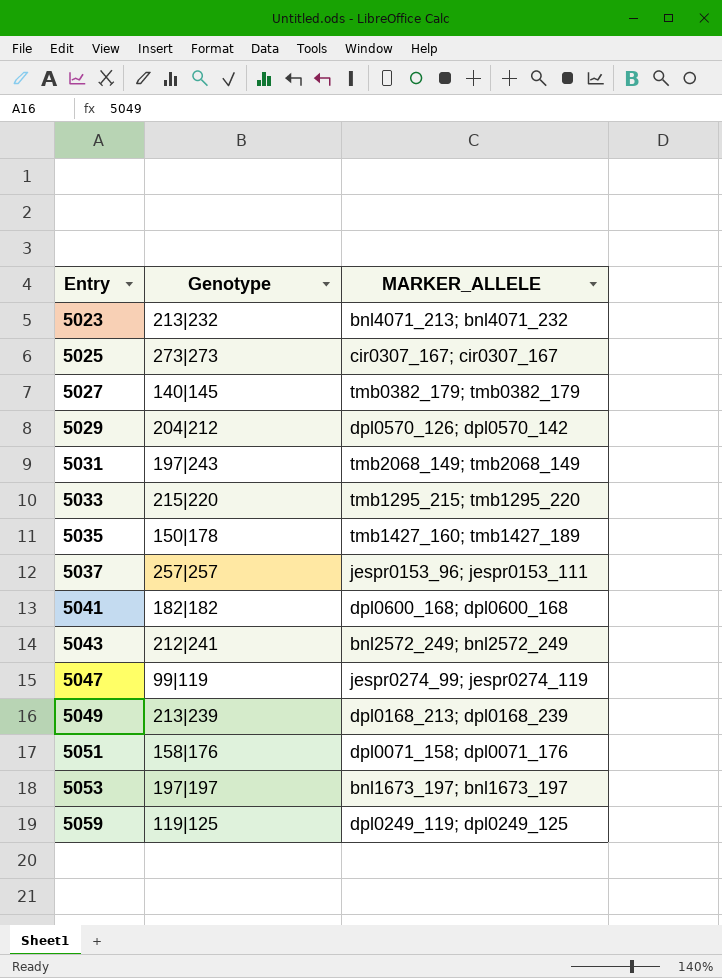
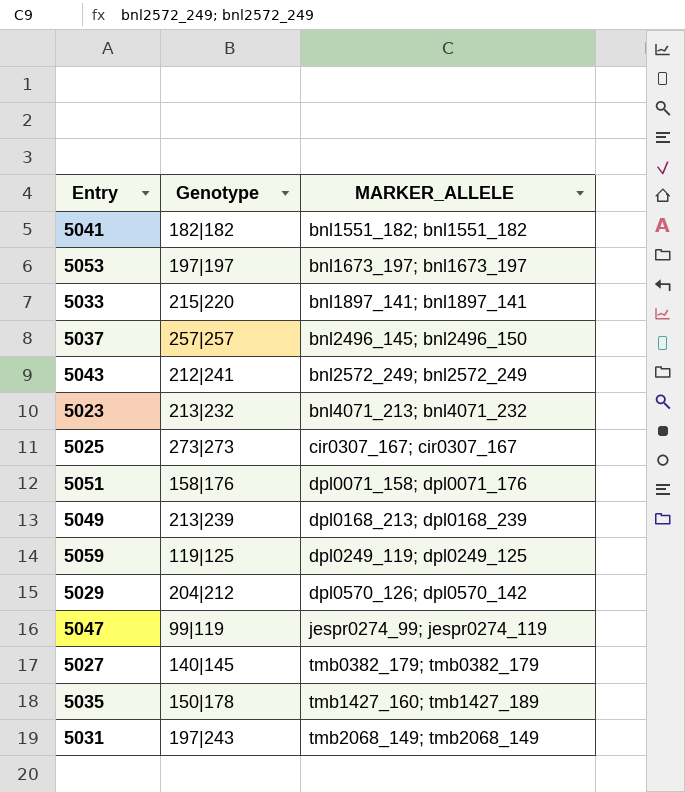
row order: Entry ascending -> MARKER_ALLELE ascending
5041 | MARKER_ALLELE: dpl0600_168; dpl0600_168 -> bnl1551_182; bnl1551_182
5033 | MARKER_ALLELE: tmb1295_215; tmb1295_220 -> bnl1897_141; bnl1897_141
5037 | MARKER_ALLELE: jespr0153_96; jespr0153_111 -> bnl2496_145; bnl2496_150

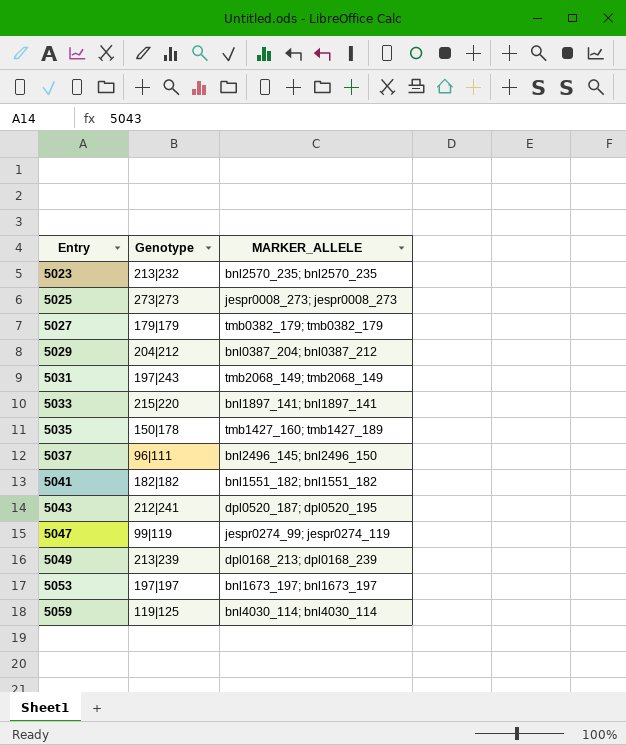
row order: MARKER_ALLELE ascending -> Entry ascending
row 5051: 158|176 | dpl0071_158; dpl0071_176 -> none
5023 | MARKER_ALLELE: bnl4071_213; bnl4071_232 -> bnl2570_235; bnl2570_235
5025 | MARKER_ALLELE: cir0307_167; cir0307_167 -> jespr0008_273; jespr0008_273
5027 | Genotype: 140|145 -> 179|179
5029 | MARKER_ALLELE: dpl0570_126; dpl0570_142 -> bnl0387_204; bnl0387_212
5037 | Genotype: 257|257 -> 96|111
5043 | MARKER_ALLELE: bnl2572_249; bnl2572_249 -> dpl0520_187; dpl0520_195
5059 | MARKER_ALLELE: dpl0249_119; dpl0249_125 -> bnl4030_114; bnl4030_114

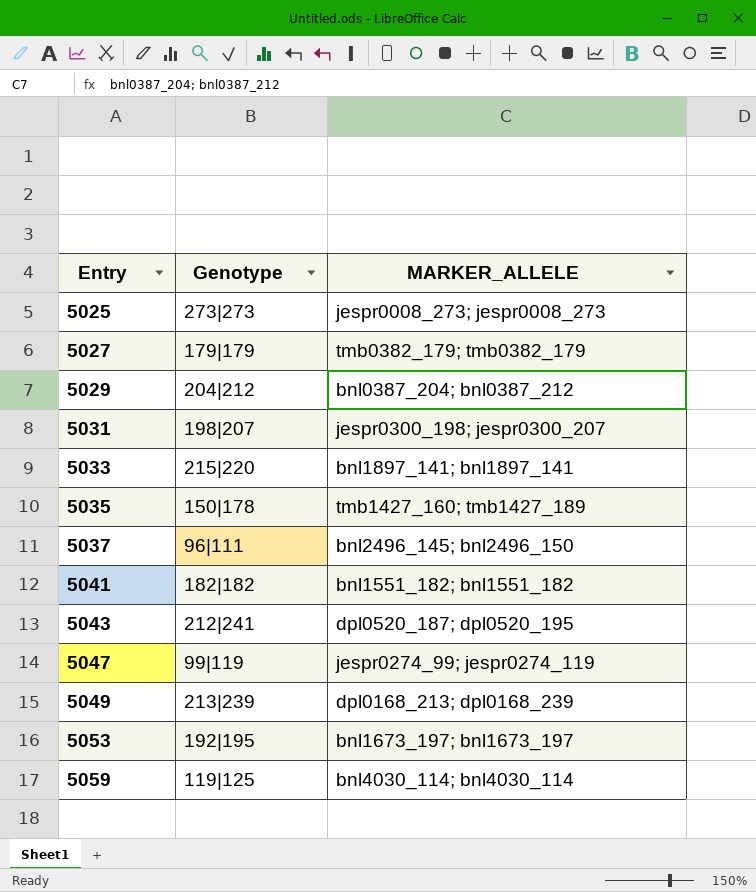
row 5023: 213|232 | bnl2570_235; bnl2570_235 -> none
5031 | Genotype: 197|243 -> 198|207
5031 | MARKER_ALLELE: tmb2068_149; tmb2068_149 -> jespr0300_198; jespr0300_207
5053 | Genotype: 197|197 -> 192|195

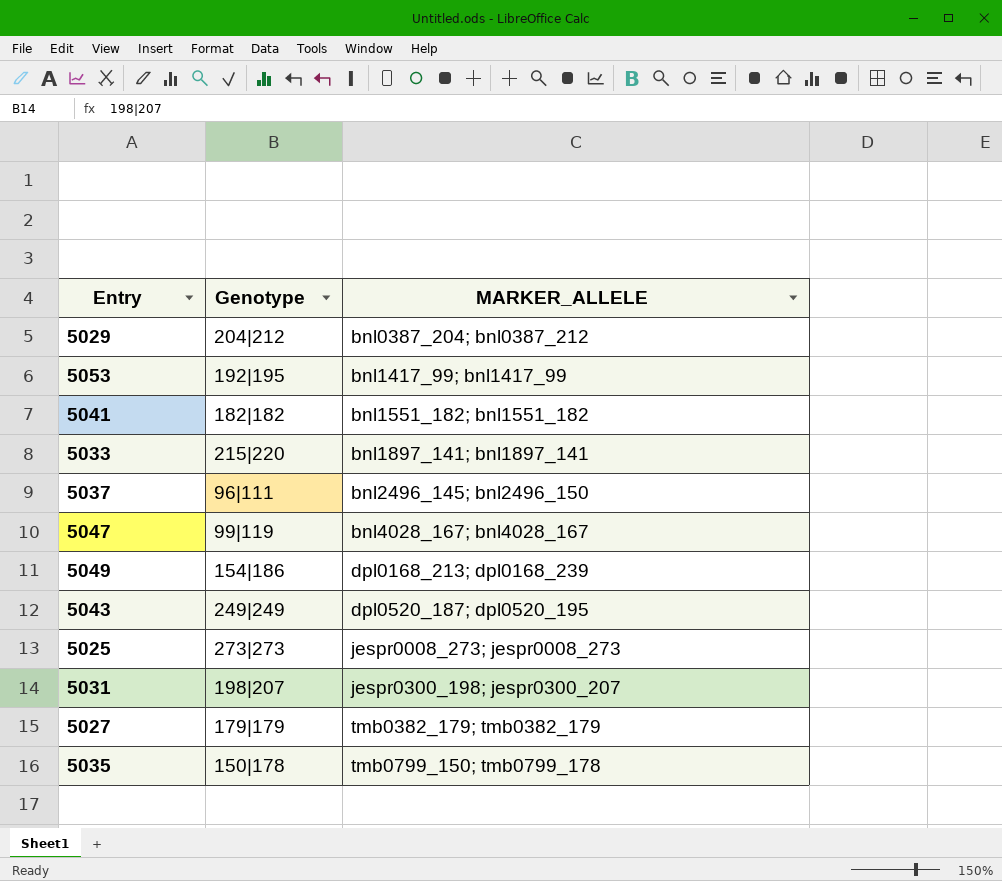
row order: Entry ascending -> MARKER_ALLELE ascending
row 5059: 119|125 | bnl4030_114; bnl4030_114 -> none
5053 | MARKER_ALLELE: bnl1673_197; bnl1673_197 -> bnl1417_99; bnl1417_99
5047 | MARKER_ALLELE: jespr0274_99; jespr0274_119 -> bnl4028_167; bnl4028_167
5049 | Genotype: 213|239 -> 154|186
5043 | Genotype: 212|241 -> 249|249
5035 | MARKER_ALLELE: tmb1427_160; tmb1427_189 -> tmb0799_150; tmb0799_178

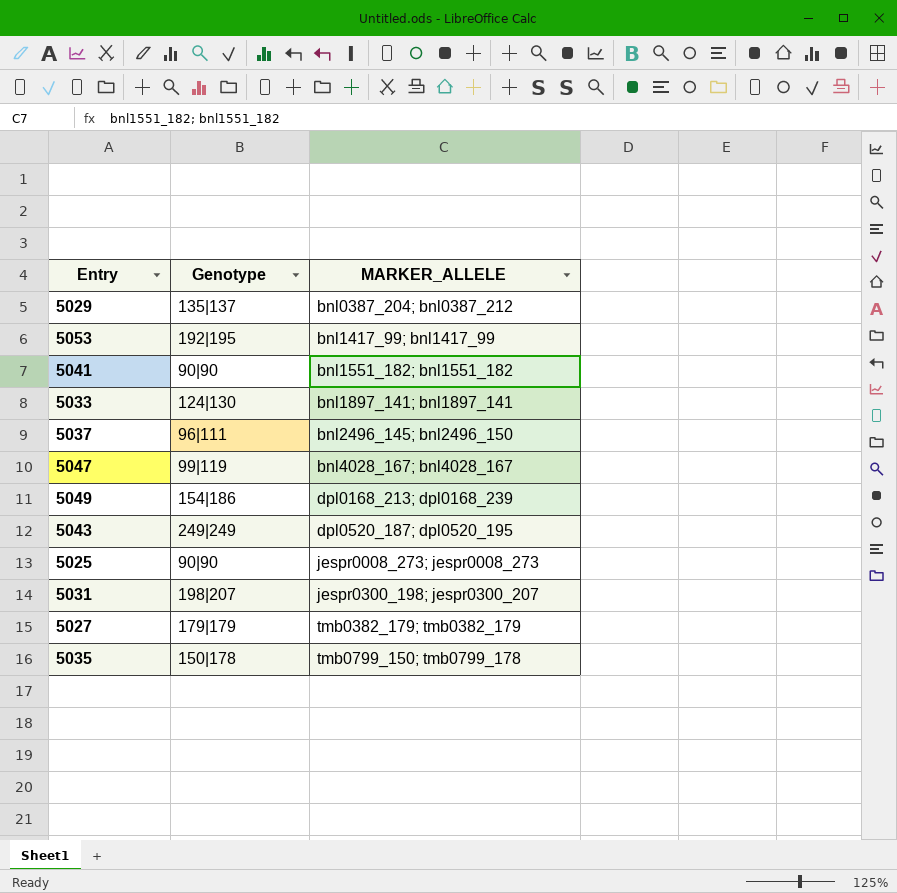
5029 | Genotype: 204|212 -> 135|137
5041 | Genotype: 182|182 -> 90|90
5033 | Genotype: 215|220 -> 124|130
5025 | Genotype: 273|273 -> 90|90

